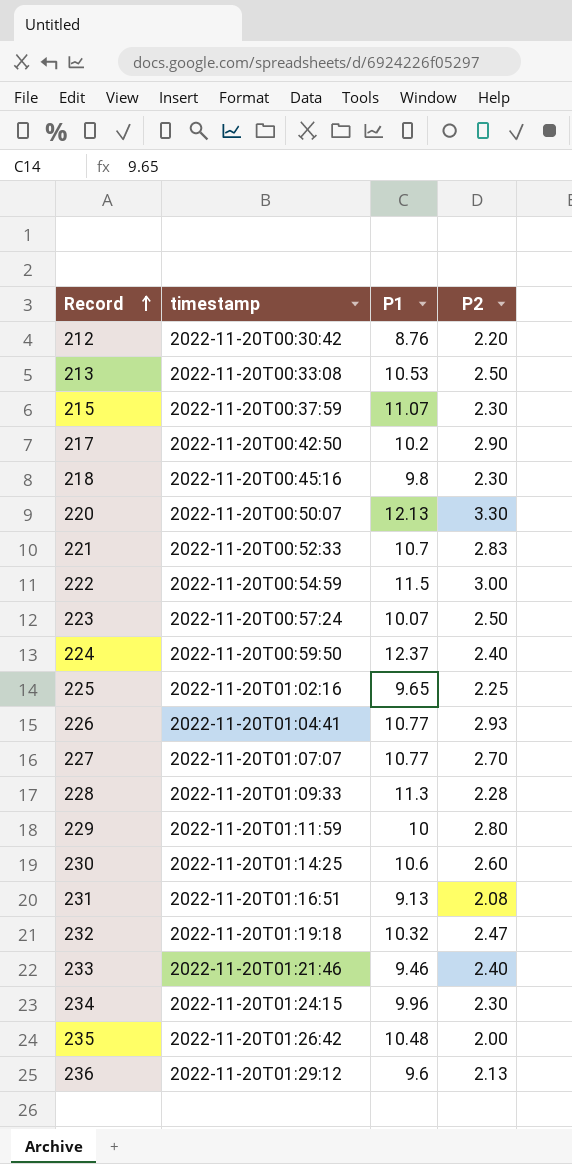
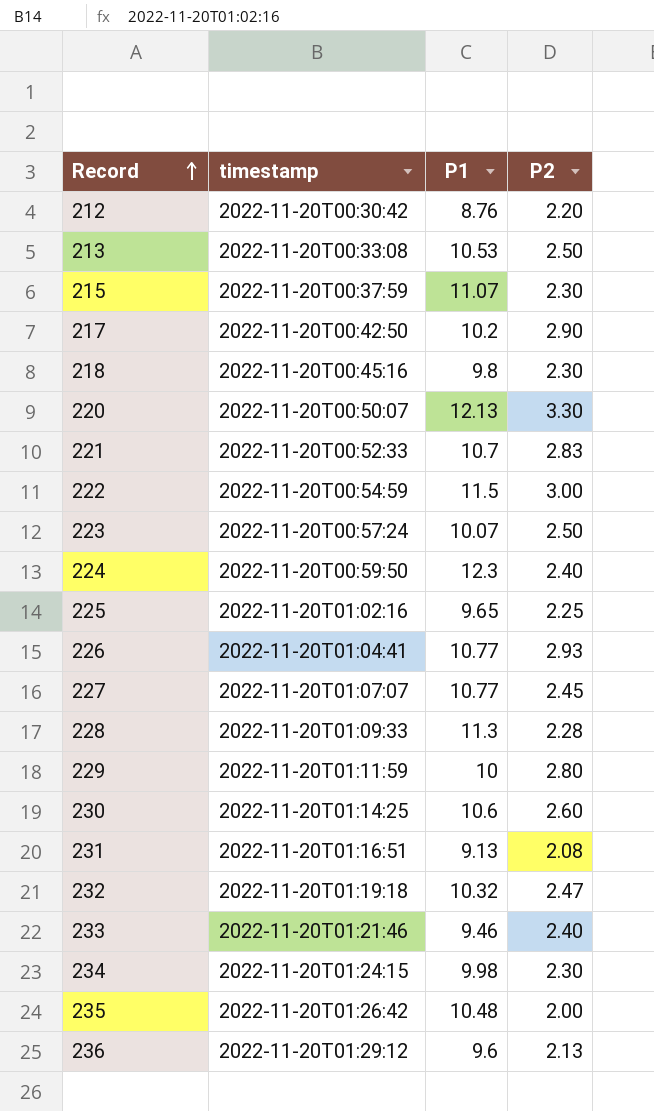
224 | P1: 12.37 -> 12.3
227 | P2: 2.70 -> 2.45
234 | P1: 9.96 -> 9.98

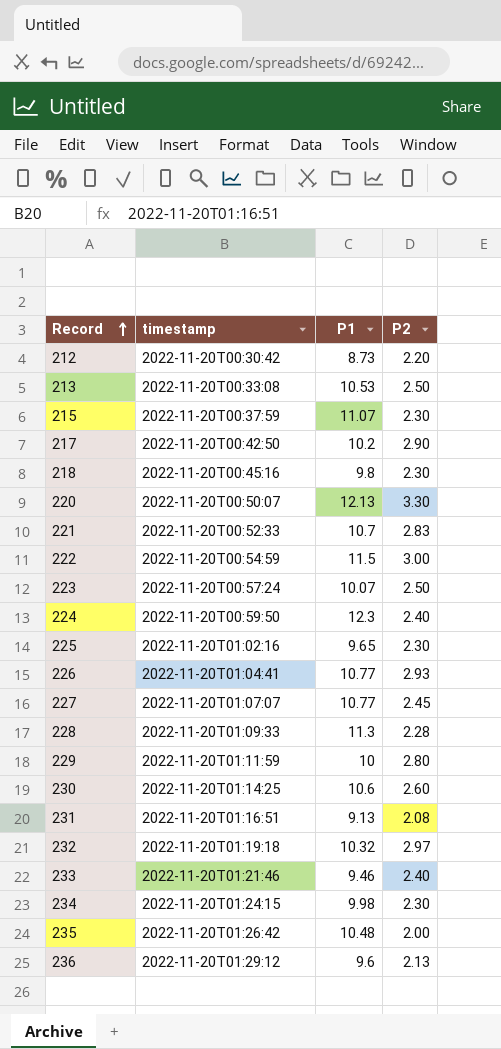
212 | P1: 8.76 -> 8.73
225 | P2: 2.25 -> 2.30
232 | P2: 2.47 -> 2.97

